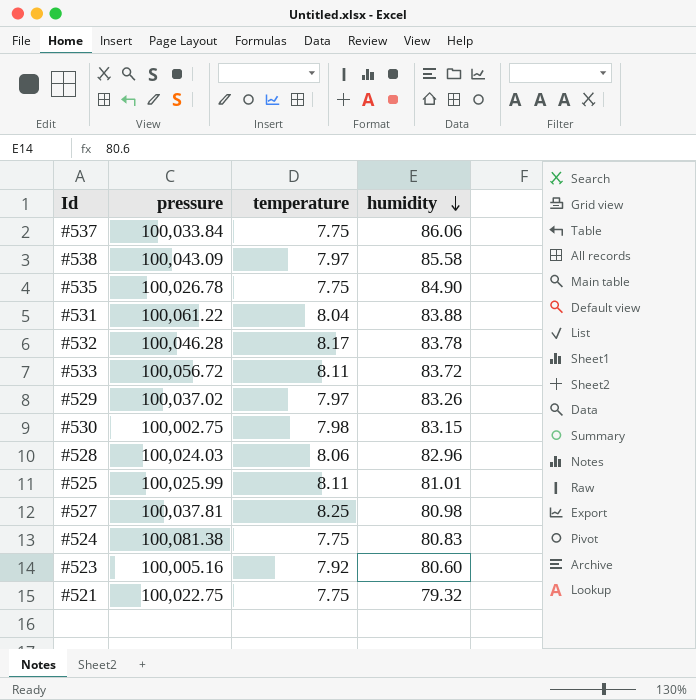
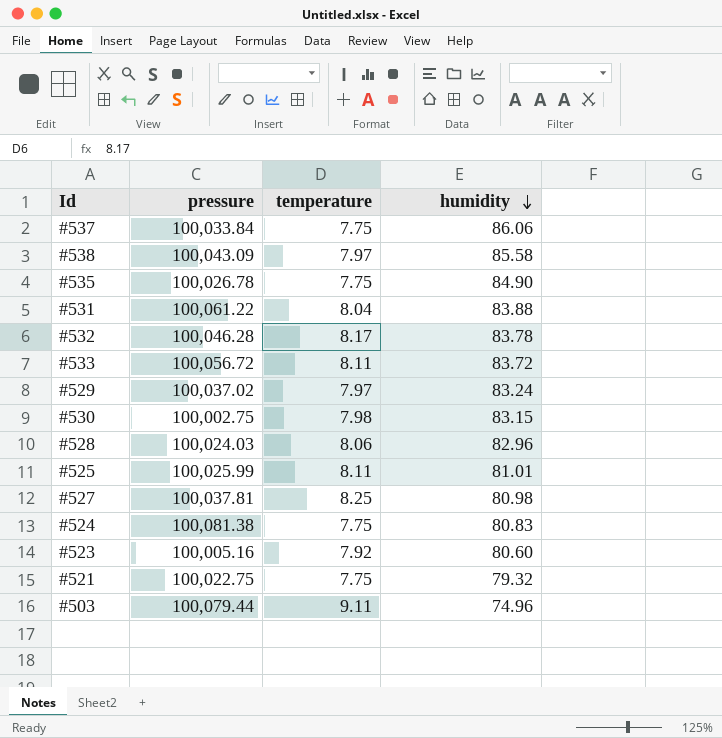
#529 | humidity: 83.26 -> 83.24
row #503: none -> 100,079.44 | 9.11 | 74.96

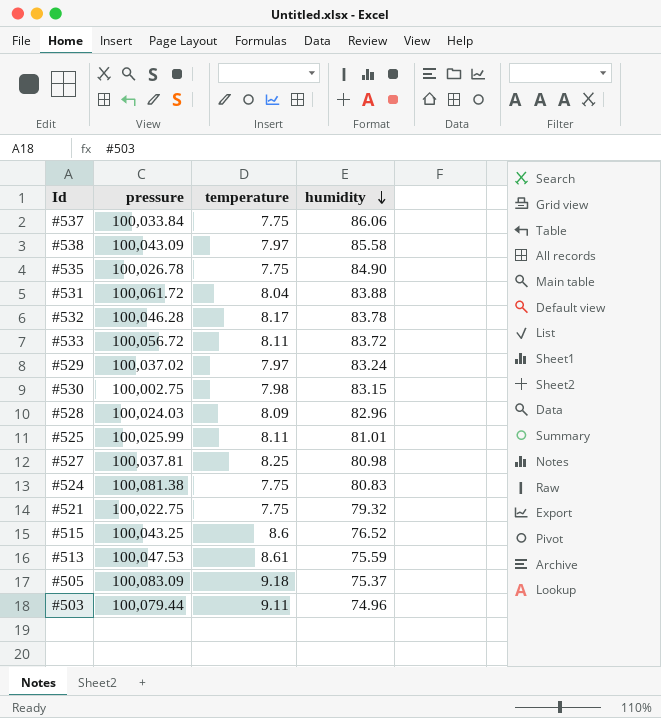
row #523: 100,005.16 | 7.92 | 80.60 -> none
#531 | pressure: 100,061.22 -> 100,061.72
#528 | temperature: 8.06 -> 8.09
row #515: none -> 100,043.25 | 8.6 | 76.52
row #513: none -> 100,047.53 | 8.61 | 75.59
row #505: none -> 100,083.09 | 9.18 | 75.37

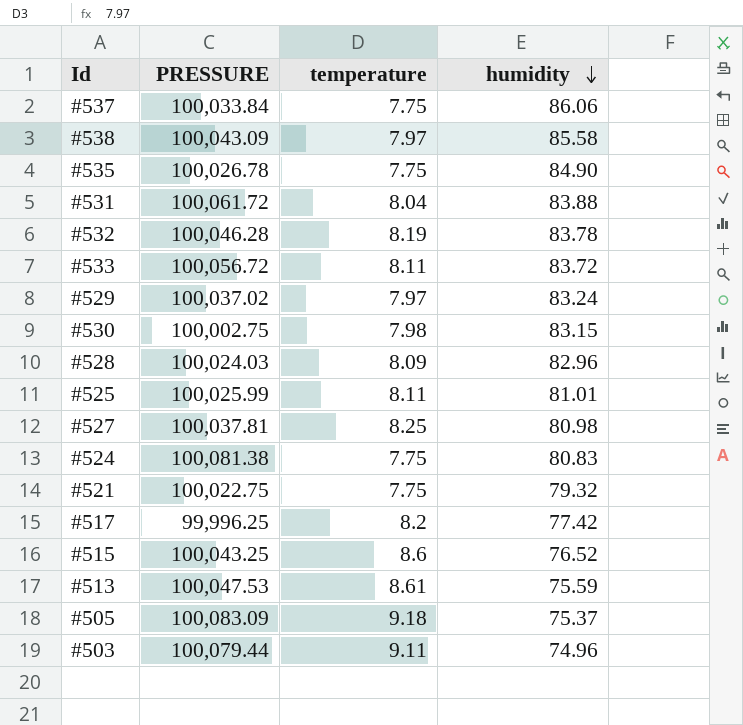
column name: pressure -> PRESSURE
#532 | temperature: 8.17 -> 8.19
row #517: none -> 99,996.25 | 8.2 | 77.42

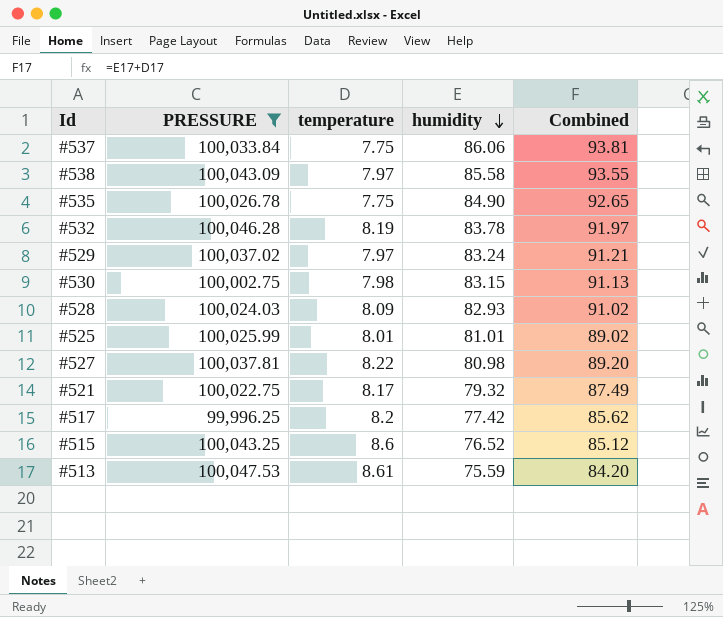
filter: none -> PRESSURE <= 100,047.53
column Combined | formula: none -> [temperature] + [humidity]
#528 | humidity: 82.96 -> 82.93
#525 | temperature: 8.11 -> 8.01
#527 | temperature: 8.25 -> 8.22
#521 | temperature: 7.75 -> 8.17

